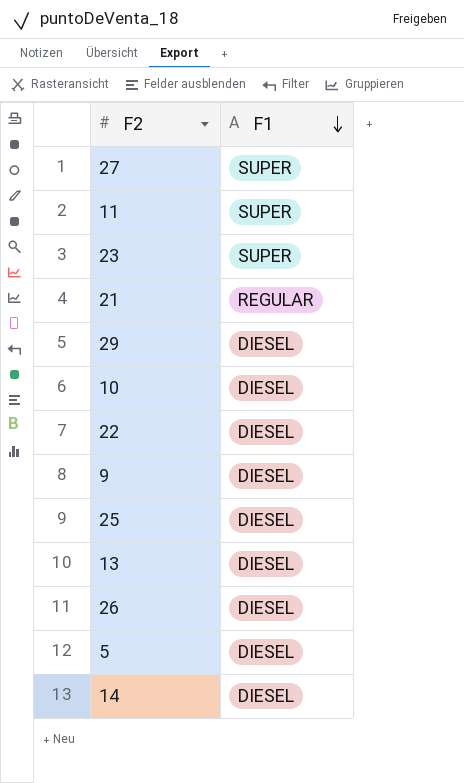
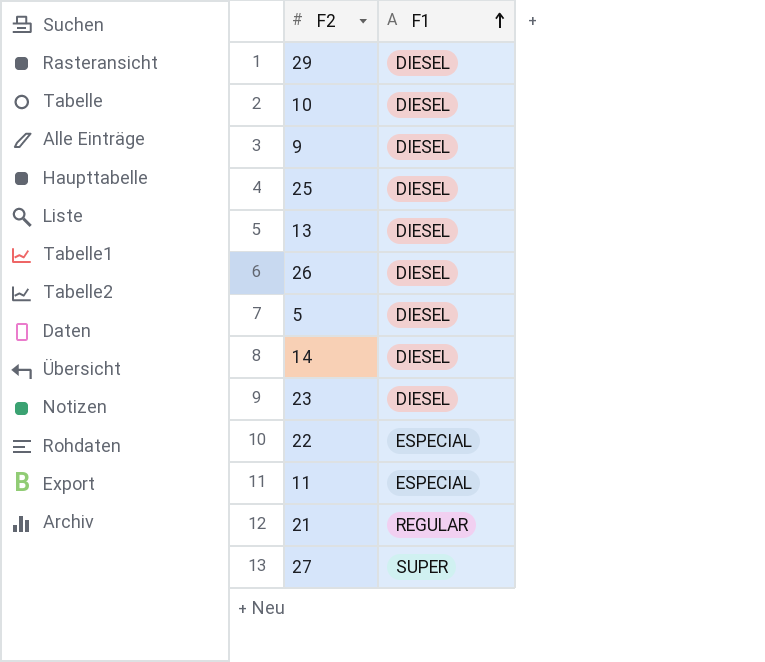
row order: F1 descending -> F1 ascending
23 | F1: SUPER -> DIESEL
22 | F1: DIESEL -> ESPECIAL
11 | F1: SUPER -> ESPECIAL

